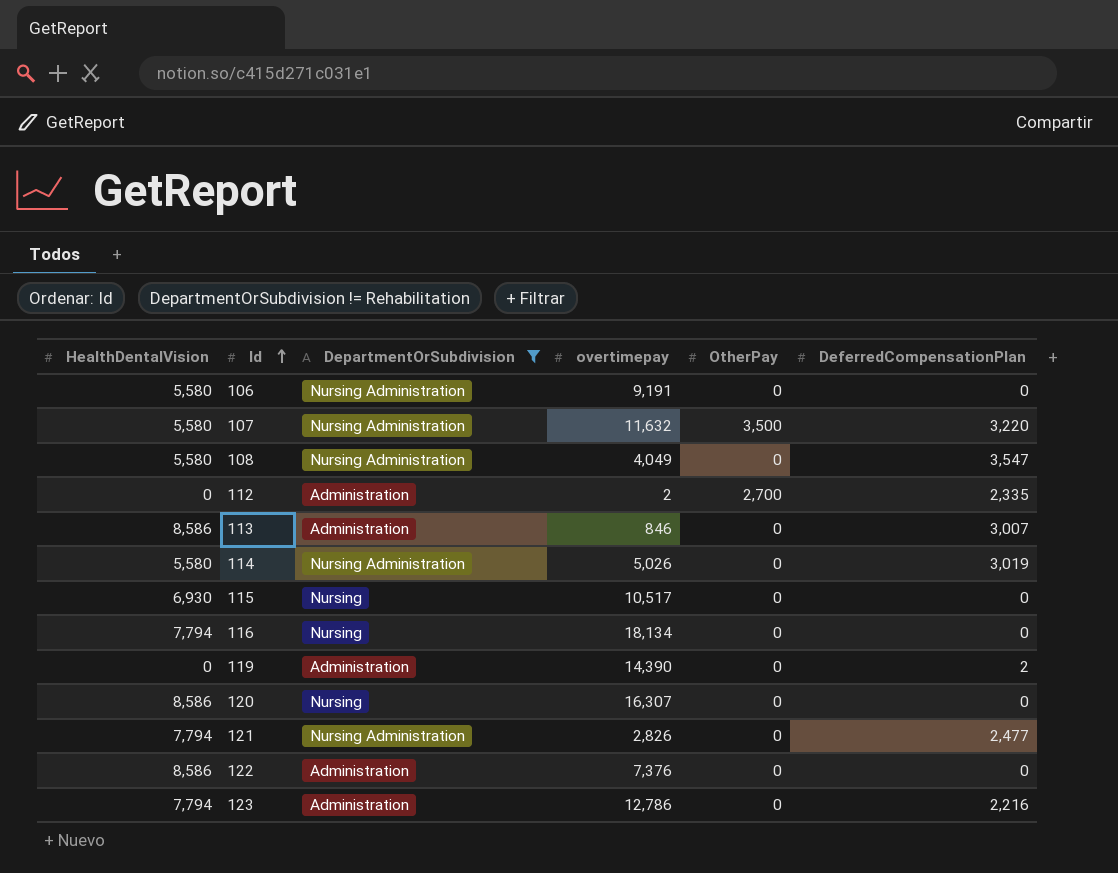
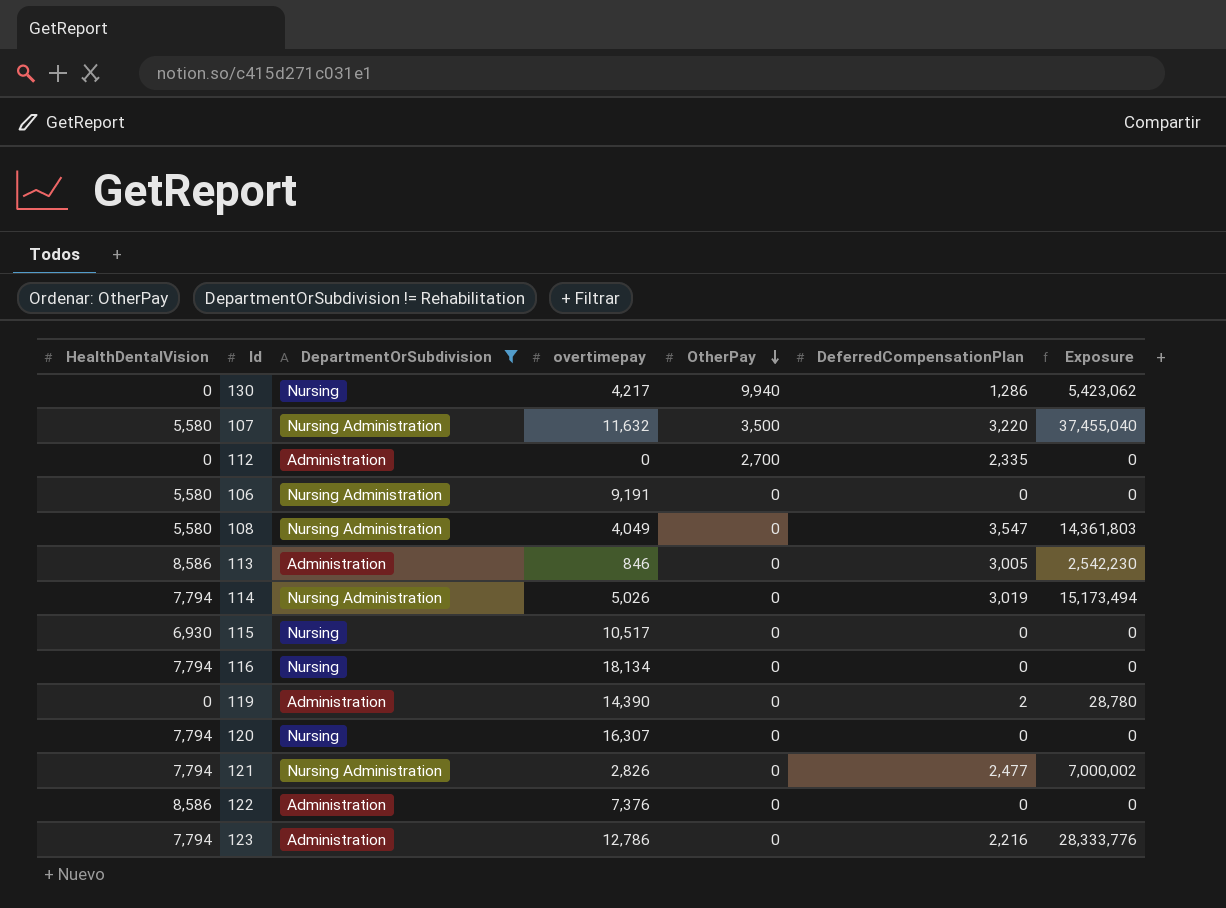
row order: Id ascending -> OtherPay descending
column Exposure | formula: none -> [overtimepay] * [DeferredCompensationPlan]
row 130: none -> 0 | Nursing | 4,217 | 9,940 | 1,286 | 5,423,062
112 | overtimepay: 2 -> 0
113 | DeferredCompensationPlan: 3,007 -> 3,005
114 | HealthDentalVision: 5,580 -> 7,794
120 | HealthDentalVision: 8,586 -> 7,794

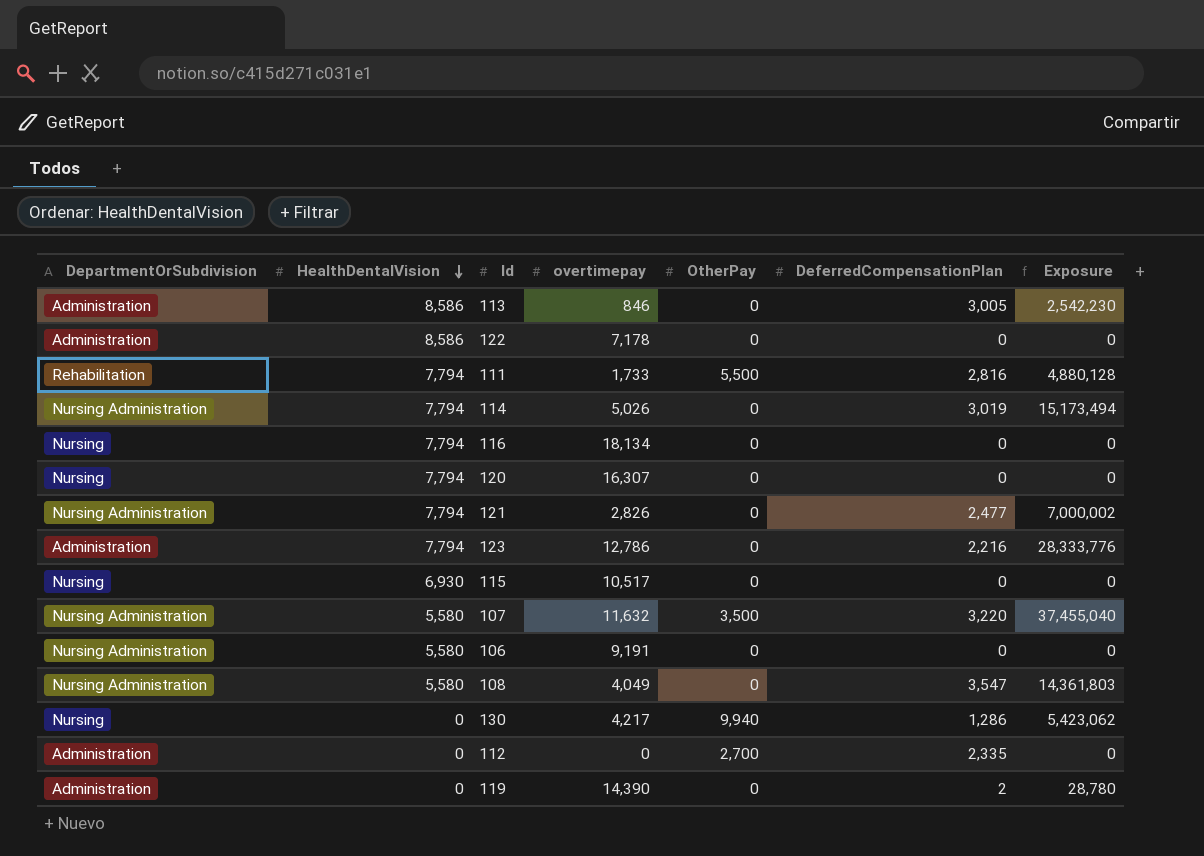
filter: DepartmentOrSubdivision != Rehabilitation -> none
row order: OtherPay descending -> HealthDentalVision descending
column DepartmentOrSubdivision | position: 3 -> 1
122 | overtimepay: 7,376 -> 7,178

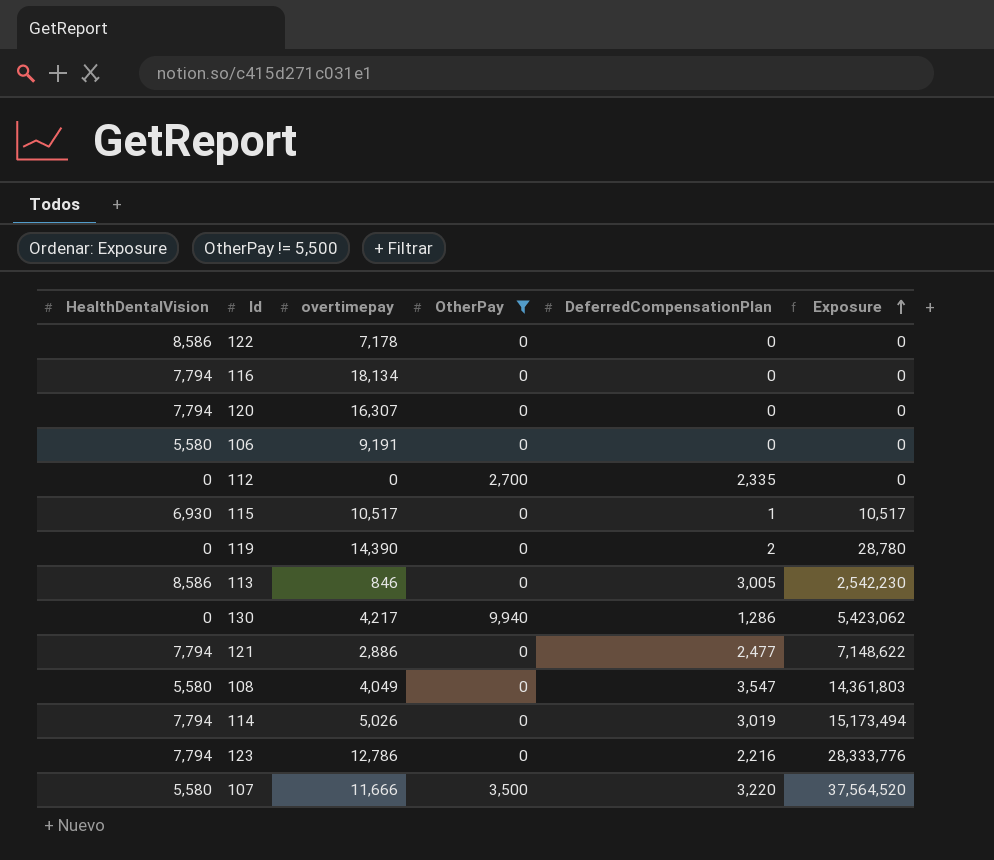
filter: none -> OtherPay != 5,500
row order: HealthDentalVision descending -> Exposure ascending
column DepartmentOrSubdivision | position: 1 -> none
115 | DeferredCompensationPlan: 0 -> 1
115 | Exposure: 0 -> 10,517
121 | overtimepay: 2,826 -> 2,886
121 | Exposure: 7,000,002 -> 7,148,622
107 | overtimepay: 11,632 -> 11,666
107 | Exposure: 37,455,040 -> 37,564,520

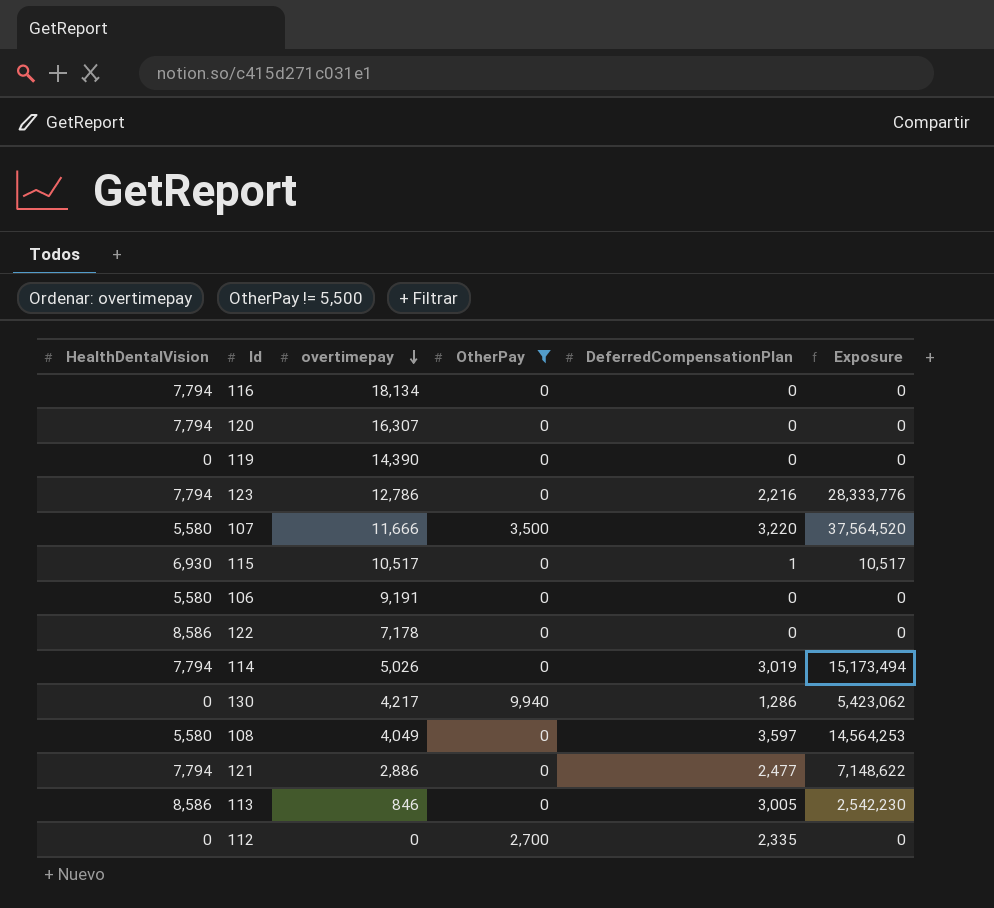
row order: Exposure ascending -> overtimepay descending
119 | DeferredCompensationPlan: 2 -> 0
119 | Exposure: 28,780 -> 0
108 | DeferredCompensationPlan: 3,547 -> 3,597
108 | Exposure: 14,361,803 -> 14,564,253

